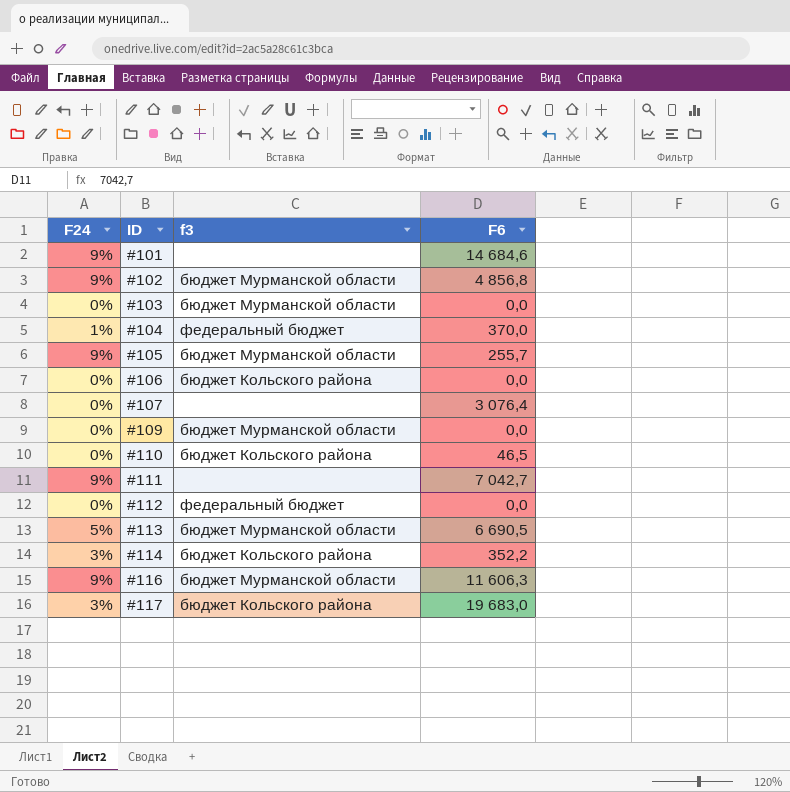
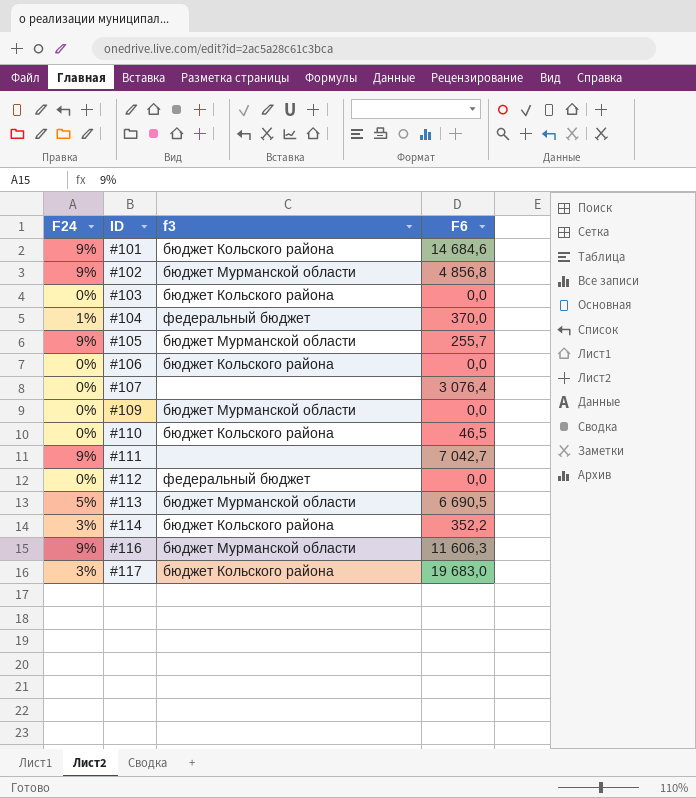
#101 | f3: none -> бюджет Кольского района
#103 | f3: бюджет Мурманской области -> бюджет Кольского района

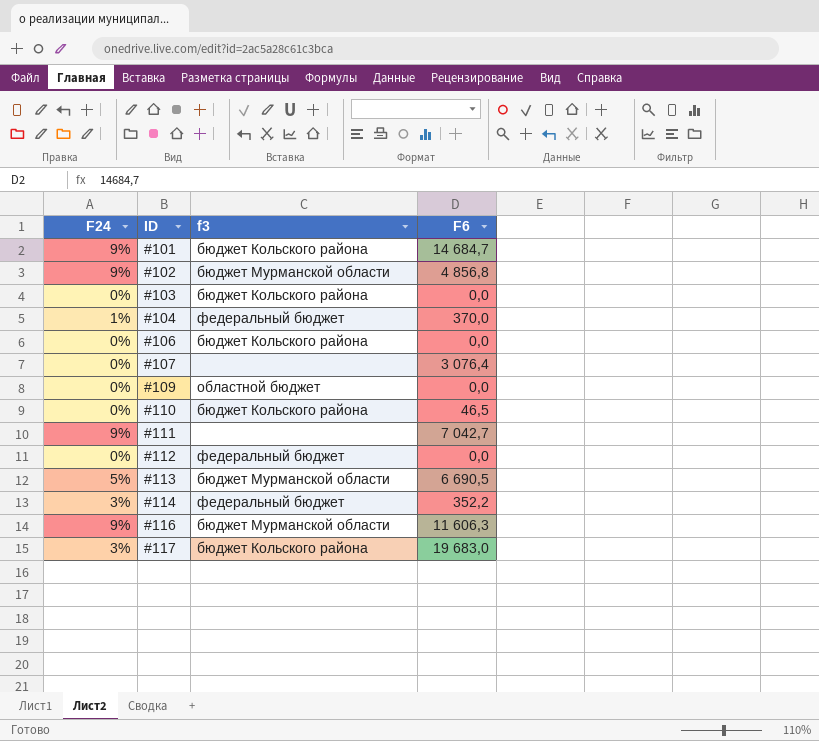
row #105: 9% | бюджет Мурманской области | 255,7 -> none
#101 | F6: 14 684,6 -> 14 684,7
#109 | f3: бюджет Мурманской области -> областной бюджет
#114 | f3: бюджет Кольского района -> федеральный бюджет

